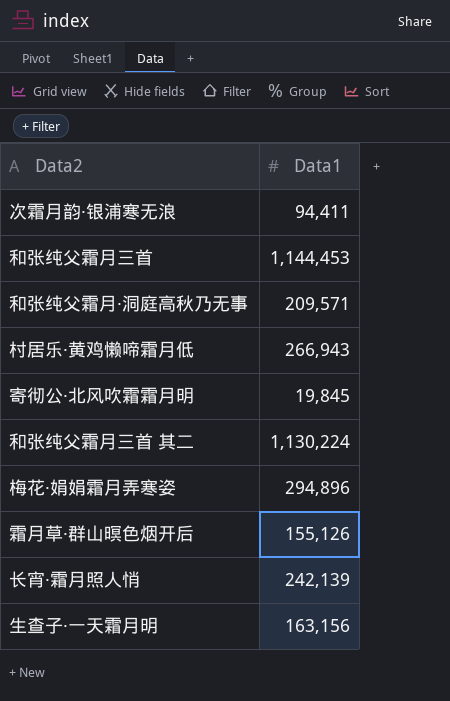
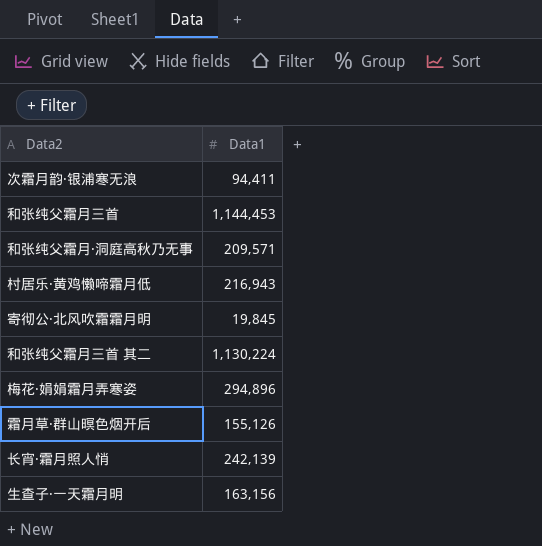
村居乐·黄鸡懒啼霜月低 | Data1: 266,943 -> 216,943

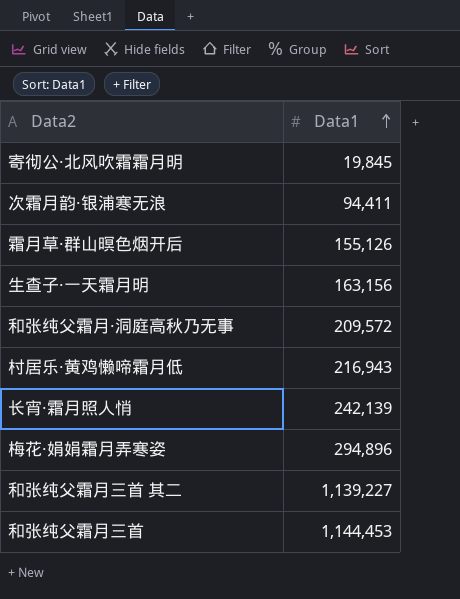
row order: none -> Data1 ascending
和张纯父霜月·洞庭高秋乃无事 | Data1: 209,571 -> 209,572
和张纯父霜月三首 其二 | Data1: 1,130,224 -> 1,139,227

